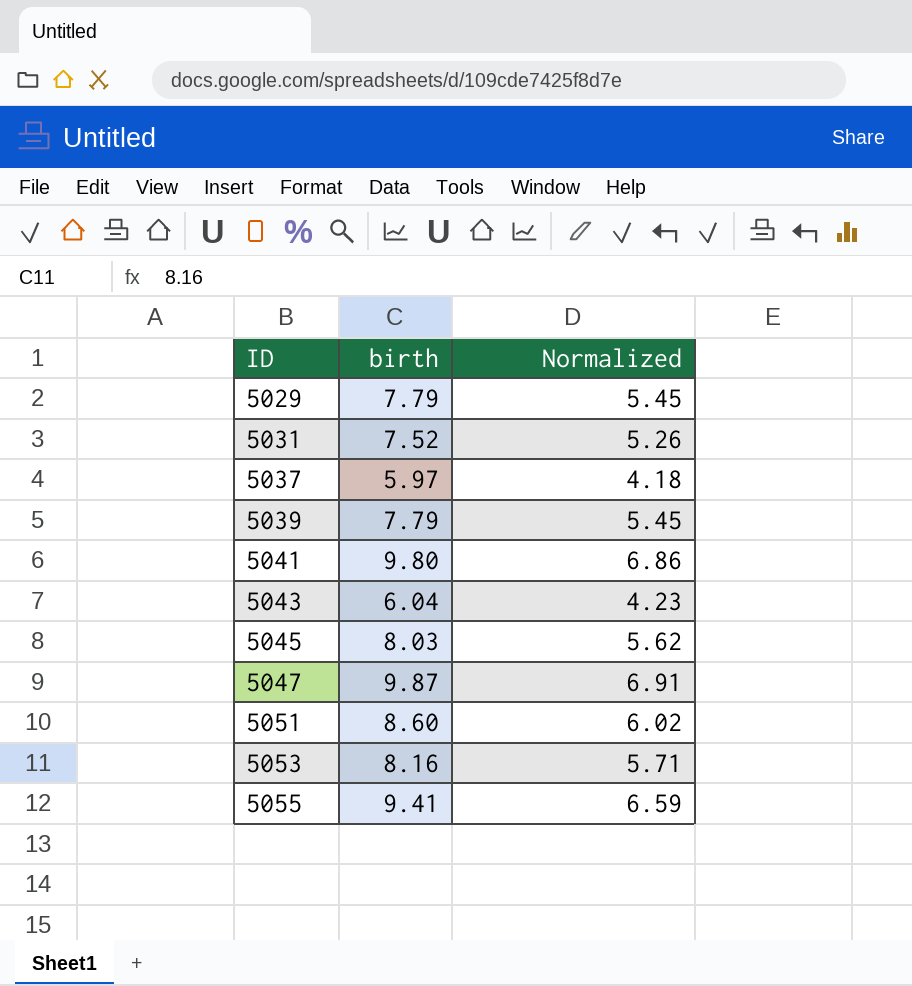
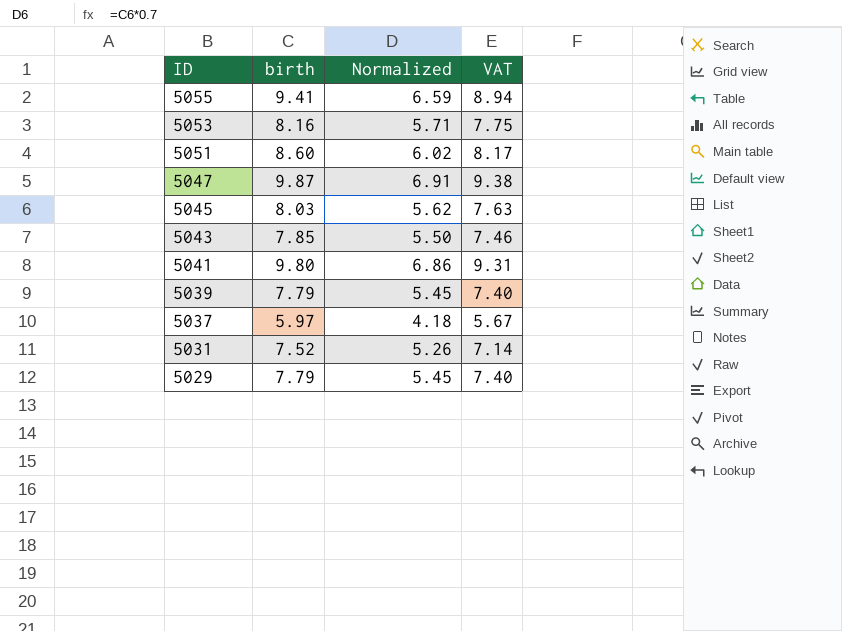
row order: ID ascending -> ID descending
column VAT | formula: none -> [birth] * 0.95
5043 | birth: 6.04 -> 7.85
5043 | Normalized: 4.23 -> 5.50

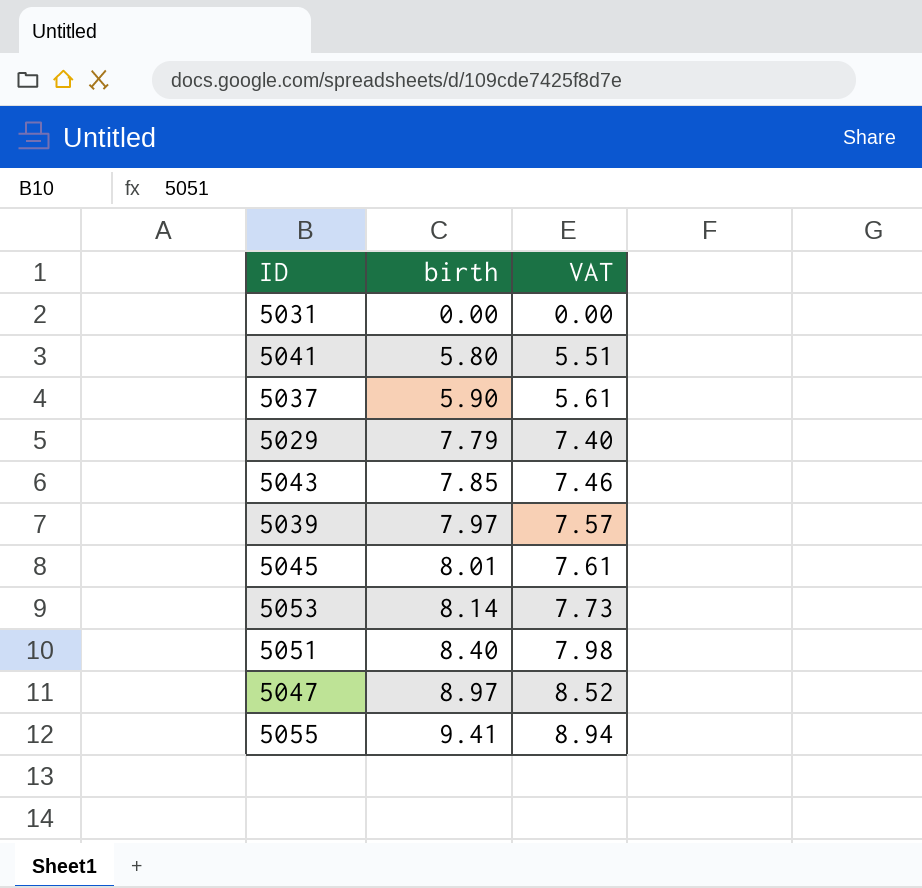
row order: ID descending -> birth ascending
column Normalized | formula: [birth] * 0.7 -> none
5031 | birth: 7.52 -> 0.00
5031 | VAT: 7.14 -> 0.00
5041 | birth: 9.80 -> 5.80
5041 | VAT: 9.31 -> 5.51
5037 | birth: 5.97 -> 5.90
5037 | VAT: 5.67 -> 5.61
5039 | birth: 7.79 -> 7.97
5039 | VAT: 7.40 -> 7.57
5045 | birth: 8.03 -> 8.01
5045 | VAT: 7.63 -> 7.61
5053 | birth: 8.16 -> 8.14
5053 | VAT: 7.75 -> 7.73
5051 | birth: 8.60 -> 8.40
5051 | VAT: 8.17 -> 7.98
5047 | birth: 9.87 -> 8.97
5047 | VAT: 9.38 -> 8.52

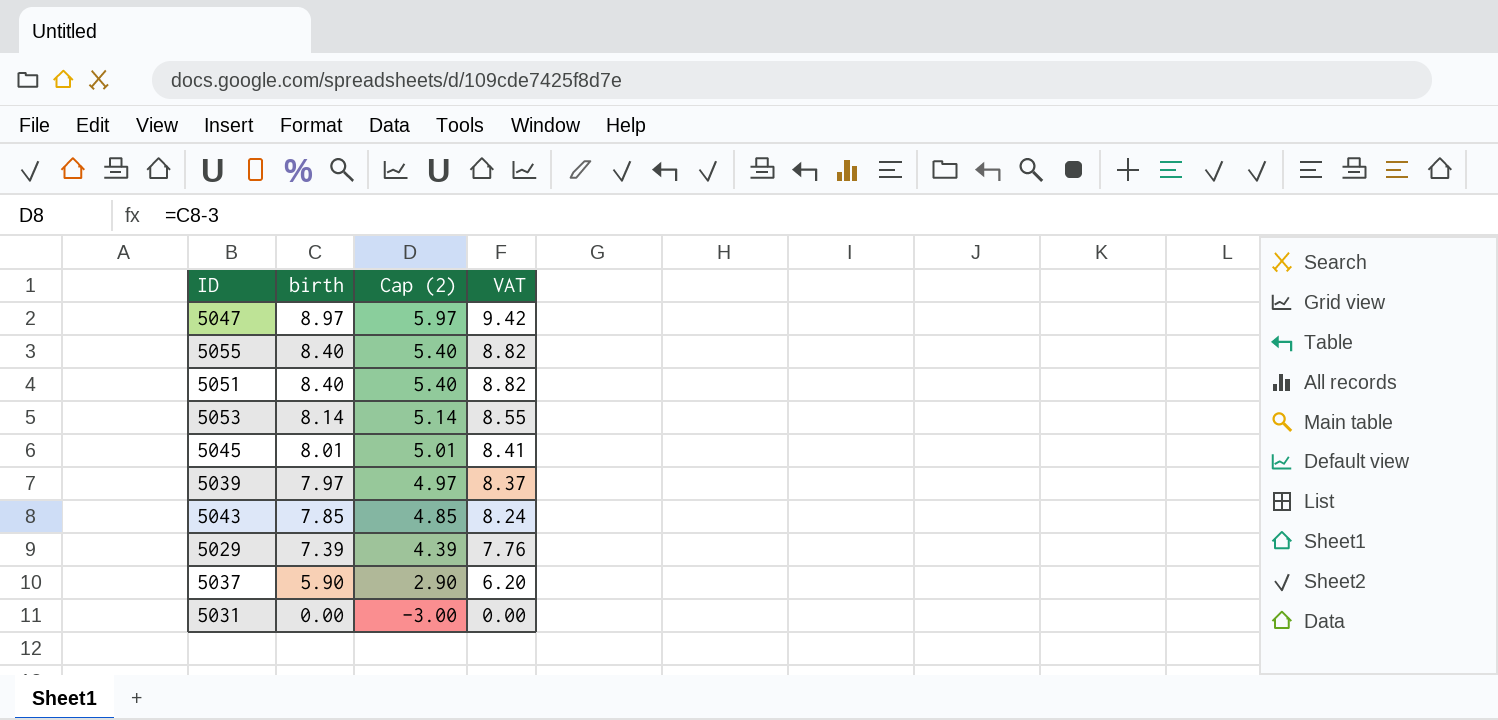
row order: birth ascending -> birth descending
column Cap (2) | formula: none -> [birth] - 3
column VAT | formula: [birth] * 0.95 -> [birth] * 1.05
row 5041: 5.80 | 5.51 -> none
5055 | birth: 9.41 -> 8.40
5029 | birth: 7.79 -> 7.39

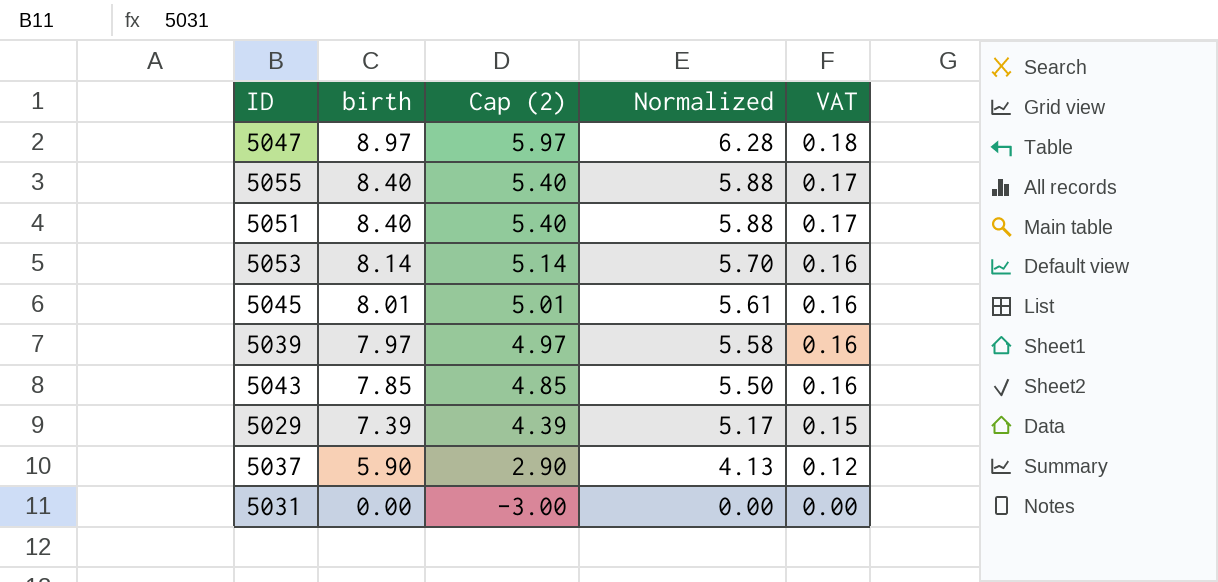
column Normalized | formula: none -> [birth] * 0.7
column VAT | formula: [birth] * 1.05 -> [birth] * 0.02

